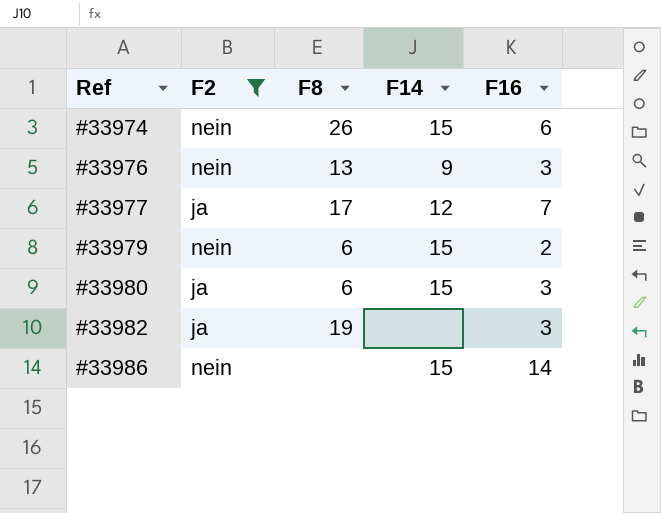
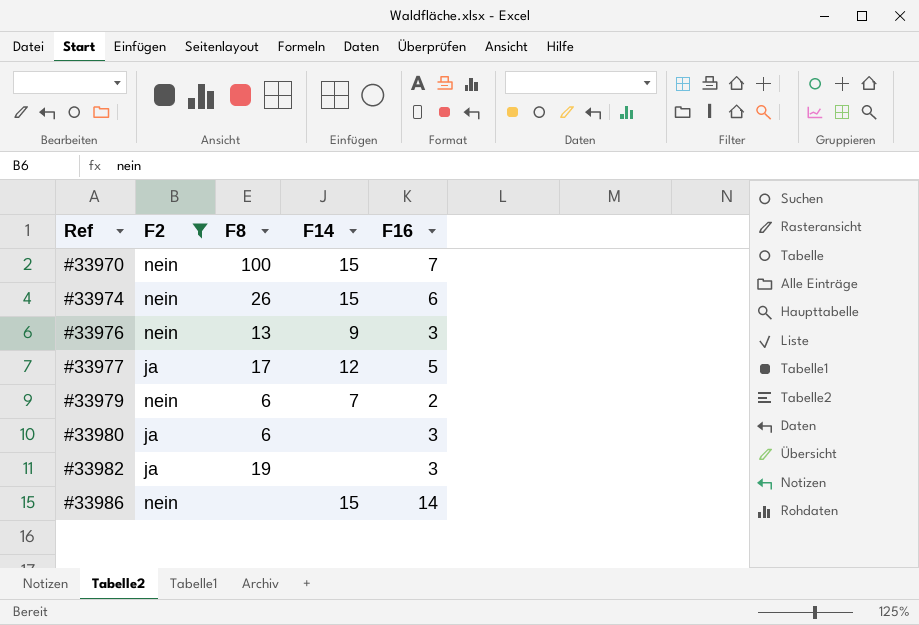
row #33970: none -> nein | 100 | 15 | 7
#33977 | F16: 7 -> 5
#33979 | F14: 15 -> 7
#33980 | F14: 15 -> none

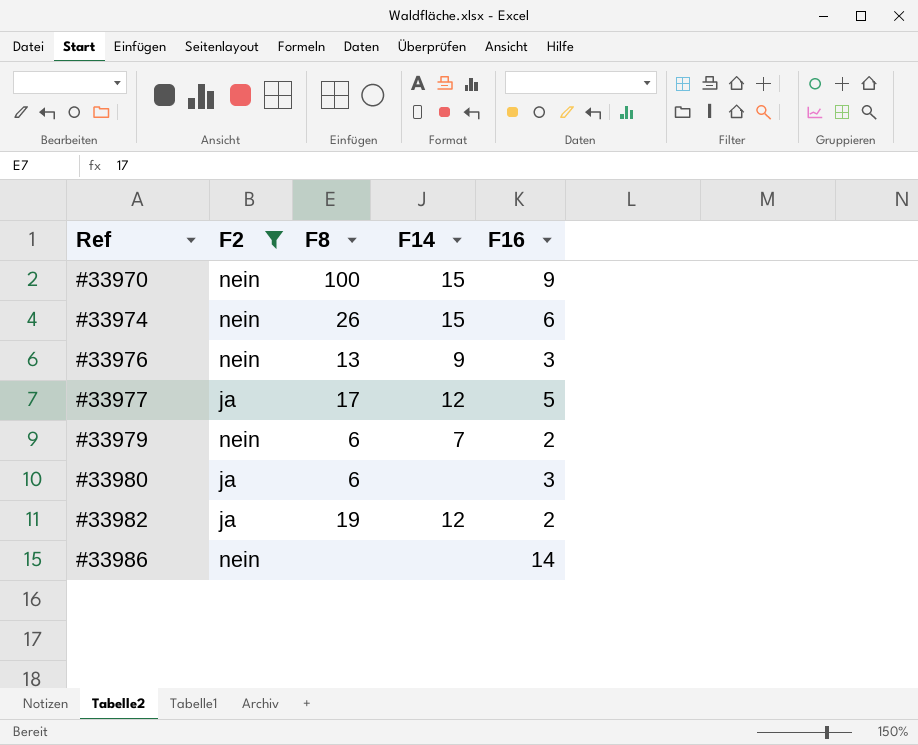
#33970 | F16: 7 -> 9
#33982 | F14: none -> 12
#33982 | F16: 3 -> 2
#33986 | F14: 15 -> none

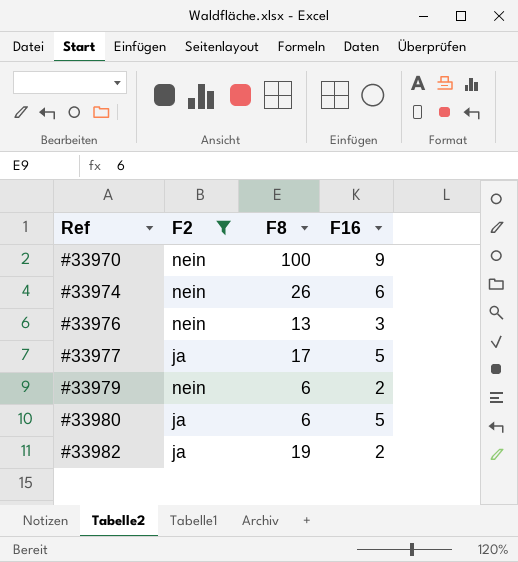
column F14 | position: 4 -> none
row #33986: nein | none | none | 14 -> none
#33980 | F16: 3 -> 5

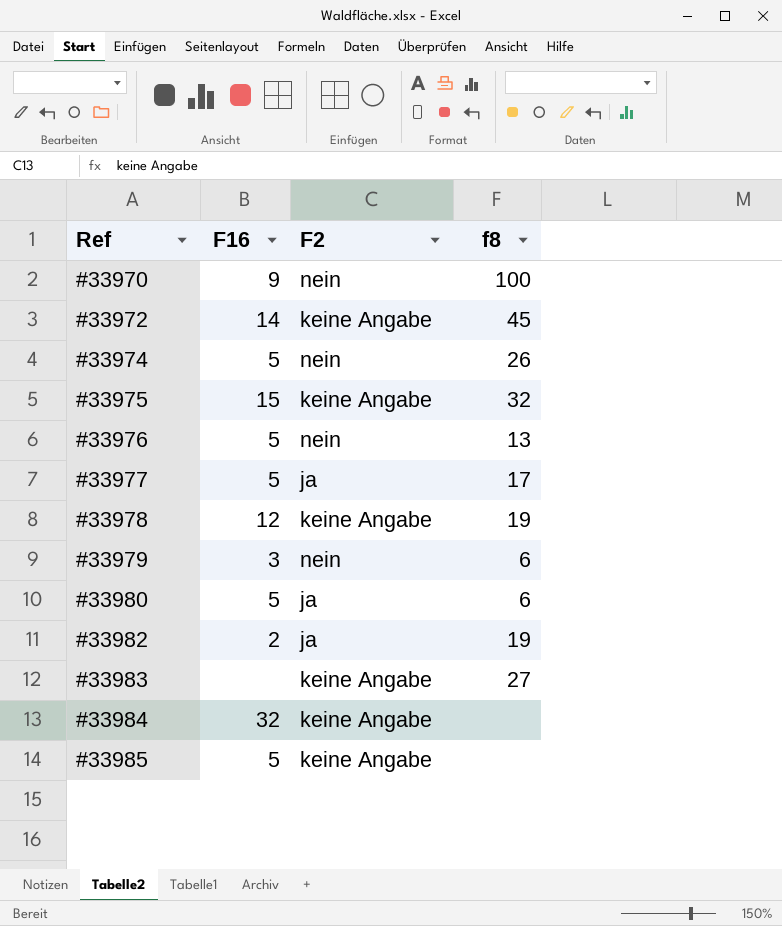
filter: F2 != keine Angabe -> none
column F16 | position: 4 -> 2
column name: F8 -> f8
#33974 | F16: 6 -> 5
#33976 | F16: 3 -> 5
#33979 | F16: 2 -> 3

